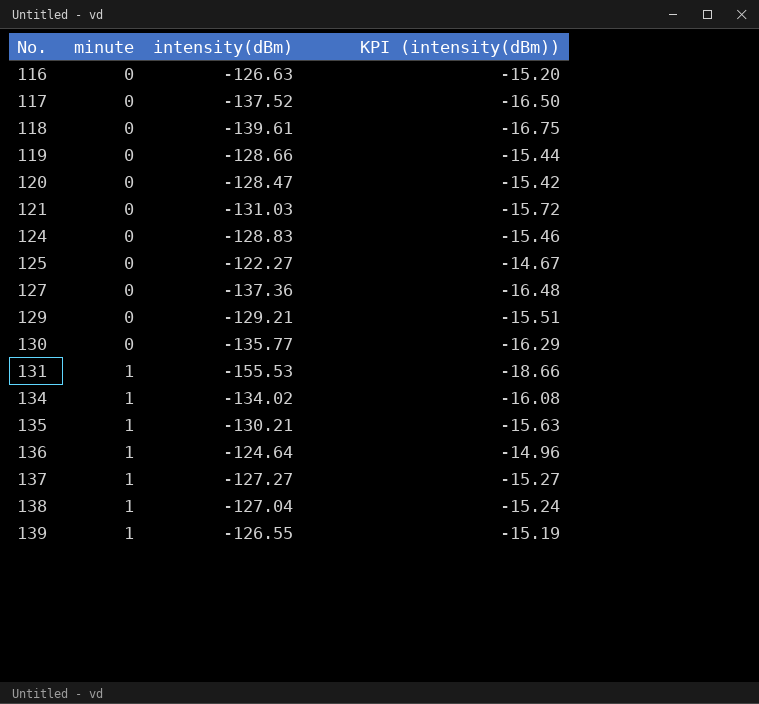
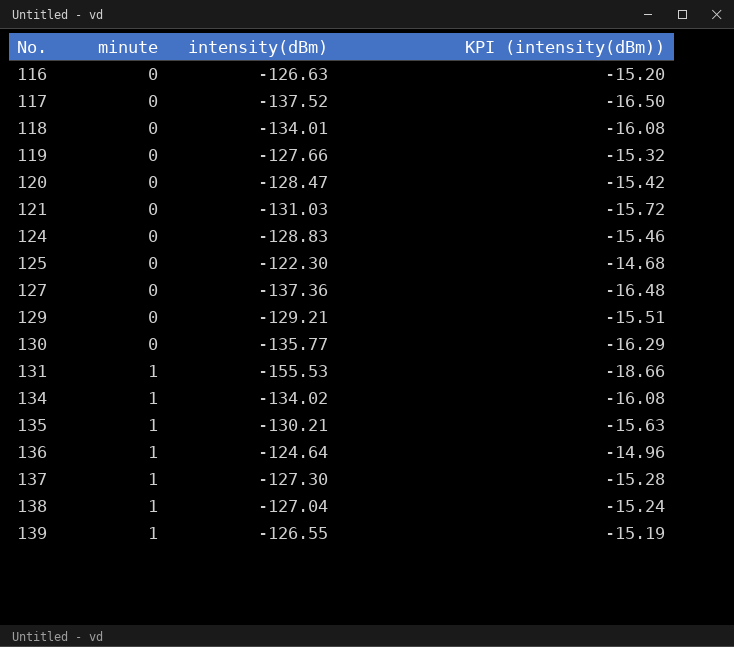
118 | intensity(dBm): -139.61 -> -134.01
118 | KPI (intensity(dBm)): -16.75 -> -16.08
119 | intensity(dBm): -128.66 -> -127.66
119 | KPI (intensity(dBm)): -15.44 -> -15.32
125 | intensity(dBm): -122.27 -> -122.30
125 | KPI (intensity(dBm)): -14.67 -> -14.68
137 | intensity(dBm): -127.27 -> -127.30
137 | KPI (intensity(dBm)): -15.27 -> -15.28

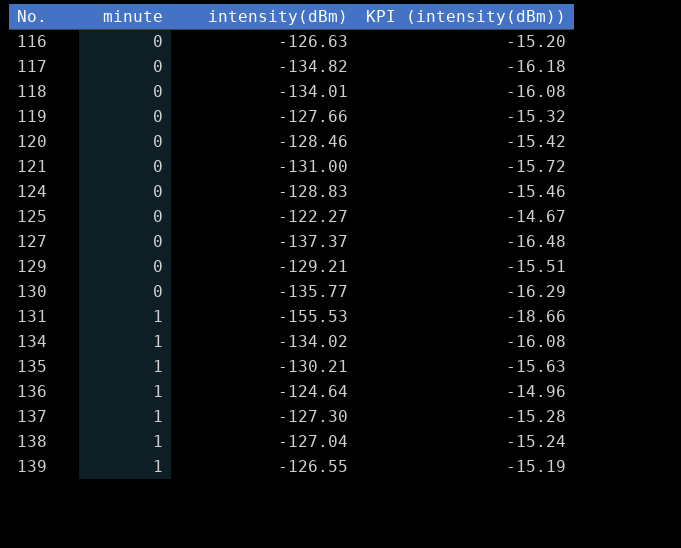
117 | intensity(dBm): -137.52 -> -134.82
117 | KPI (intensity(dBm)): -16.50 -> -16.18
120 | intensity(dBm): -128.47 -> -128.46
121 | intensity(dBm): -131.03 -> -131.00
125 | intensity(dBm): -122.30 -> -122.27
125 | KPI (intensity(dBm)): -14.68 -> -14.67
127 | intensity(dBm): -137.36 -> -137.37

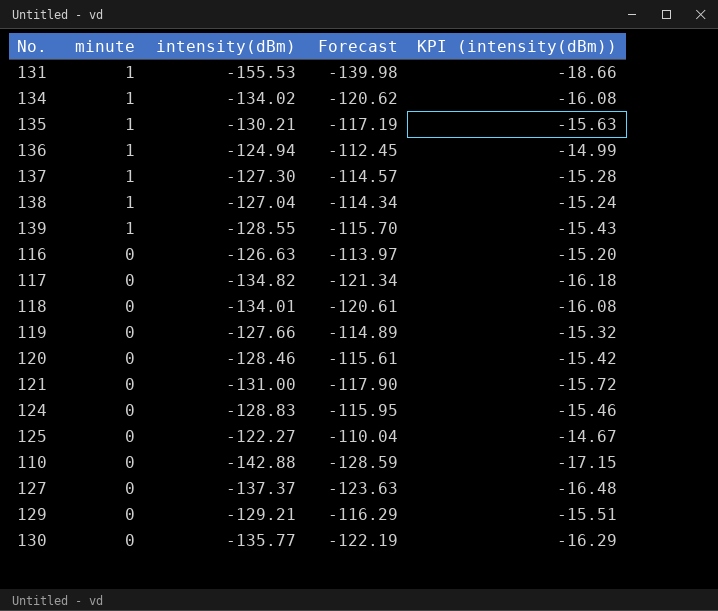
row order: No. ascending -> minute descending
column Forecast | formula: none -> [intensity(dBm)] * 0.9
136 | intensity(dBm): -124.64 -> -124.94
136 | KPI (intensity(dBm)): -14.96 -> -14.99
139 | intensity(dBm): -126.55 -> -128.55
139 | KPI (intensity(dBm)): -15.19 -> -15.43
row 110: none -> 0 | -142.88 | -128.59 | -17.15

